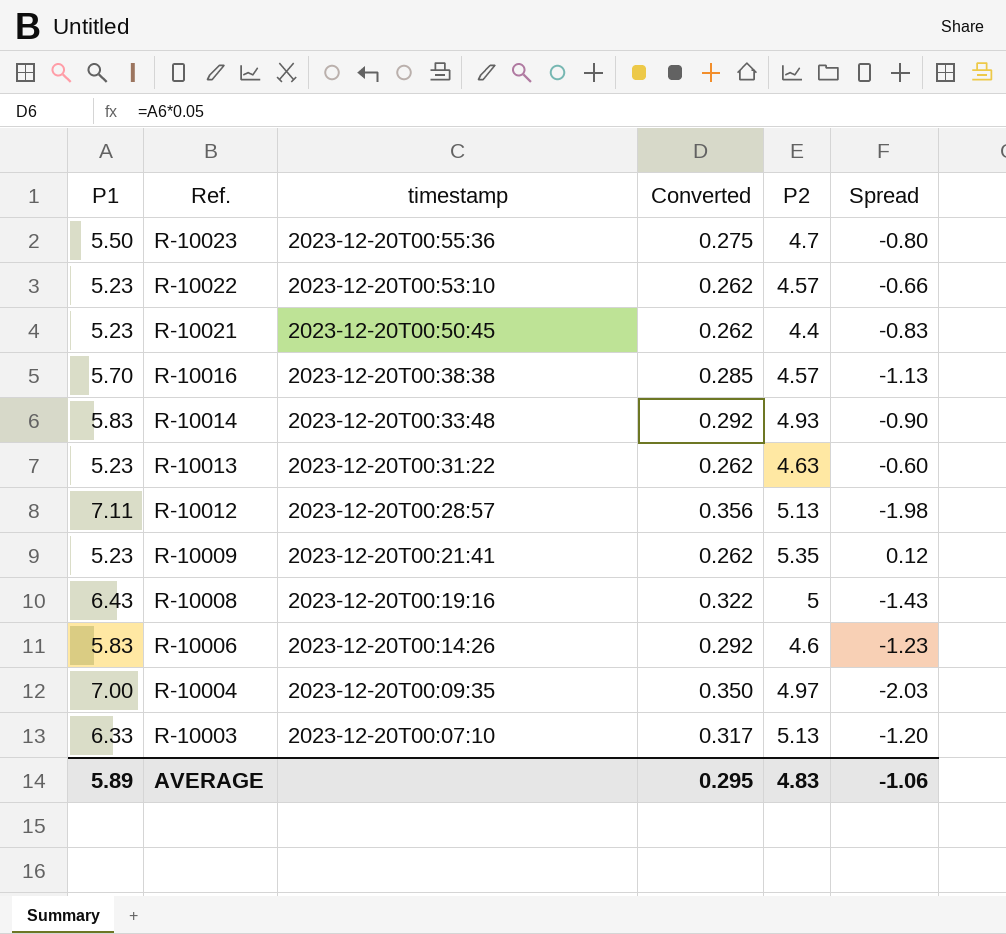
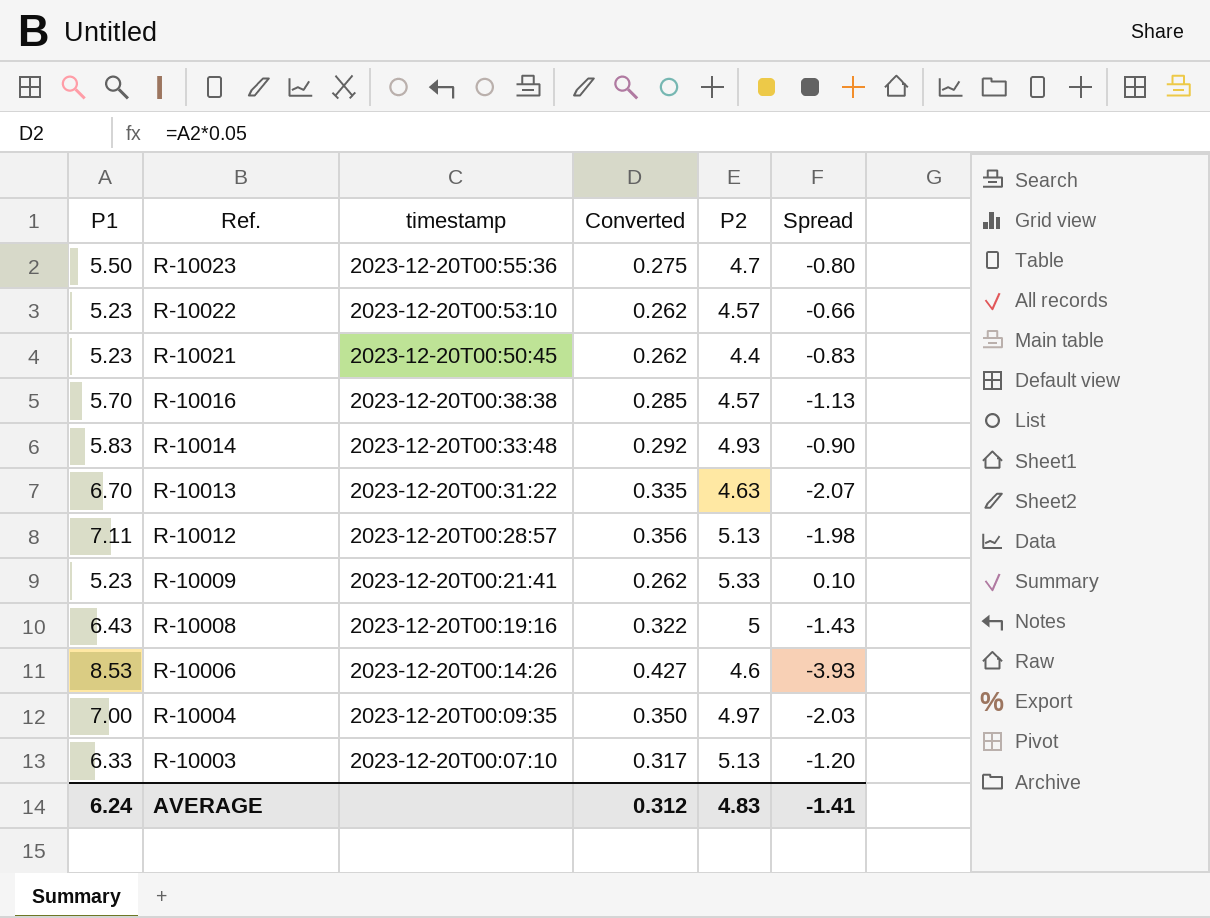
R-10013 | P1: 5.23 -> 6.70
R-10013 | Converted: 0.262 -> 0.335
R-10013 | Spread: -0.60 -> -2.07
R-10009 | P2: 5.35 -> 5.33
R-10009 | Spread: 0.12 -> 0.10
R-10006 | P1: 5.83 -> 8.53
R-10006 | Converted: 0.292 -> 0.427
R-10006 | Spread: -1.23 -> -3.93
AVERAGE | P1: 5.89 -> 6.24
AVERAGE | Converted: 0.295 -> 0.312
AVERAGE | Spread: -1.06 -> -1.41

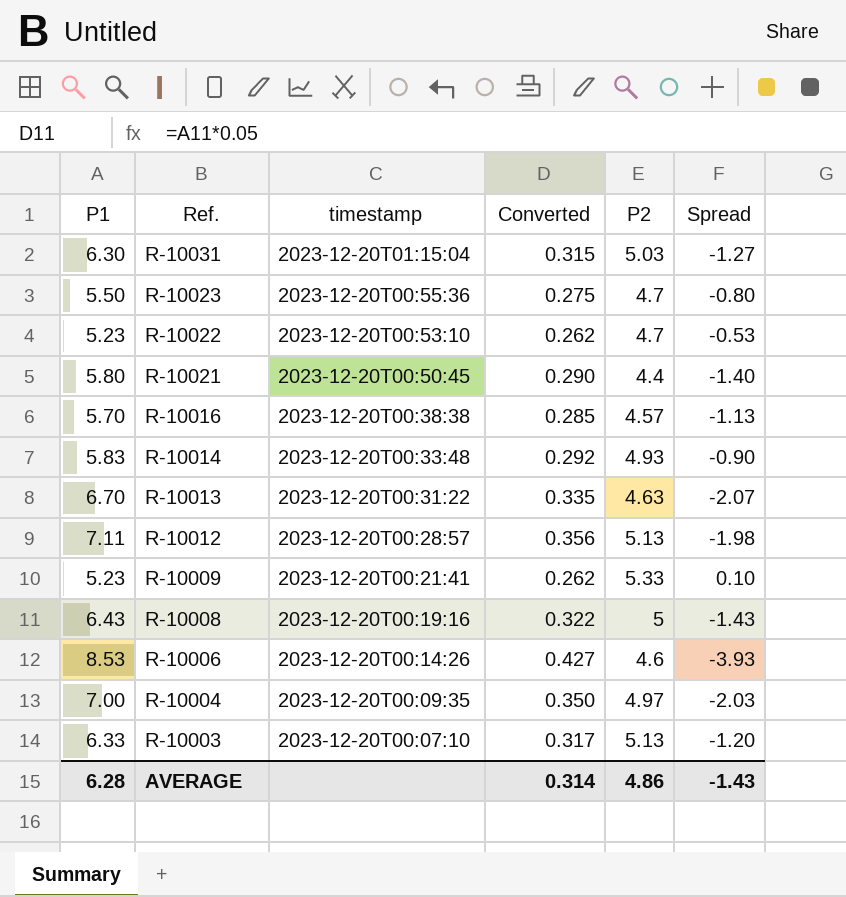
row R-10031: none -> 6.30 | 2023-12-20T01:15:04 | 0.315 | 5.03 | -1.27
R-10022 | P2: 4.57 -> 4.7
R-10022 | Spread: -0.66 -> -0.53
R-10021 | P1: 5.23 -> 5.80
R-10021 | Converted: 0.262 -> 0.290
R-10021 | Spread: -0.83 -> -1.40
AVERAGE | P1: 6.24 -> 6.28
AVERAGE | Converted: 0.312 -> 0.314
AVERAGE | P2: 4.83 -> 4.86
AVERAGE | Spread: -1.41 -> -1.43

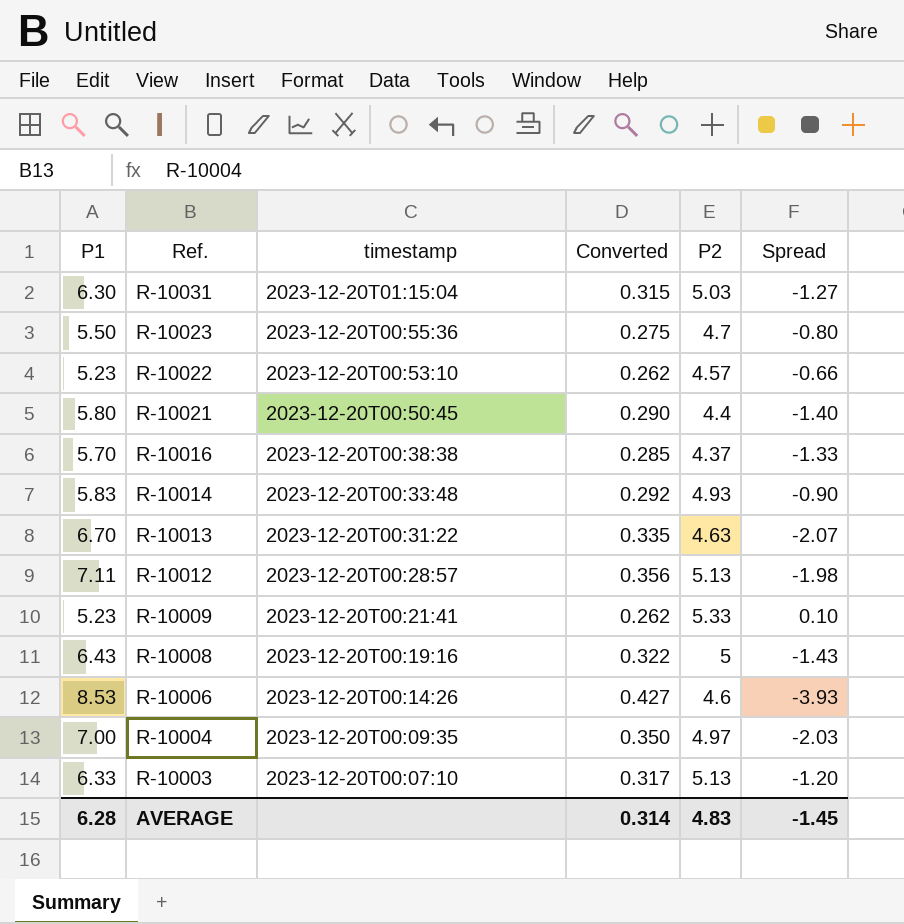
R-10022 | P2: 4.7 -> 4.57
R-10022 | Spread: -0.53 -> -0.66
R-10016 | P2: 4.57 -> 4.37
R-10016 | Spread: -1.13 -> -1.33
AVERAGE | P2: 4.86 -> 4.83
AVERAGE | Spread: -1.43 -> -1.45

